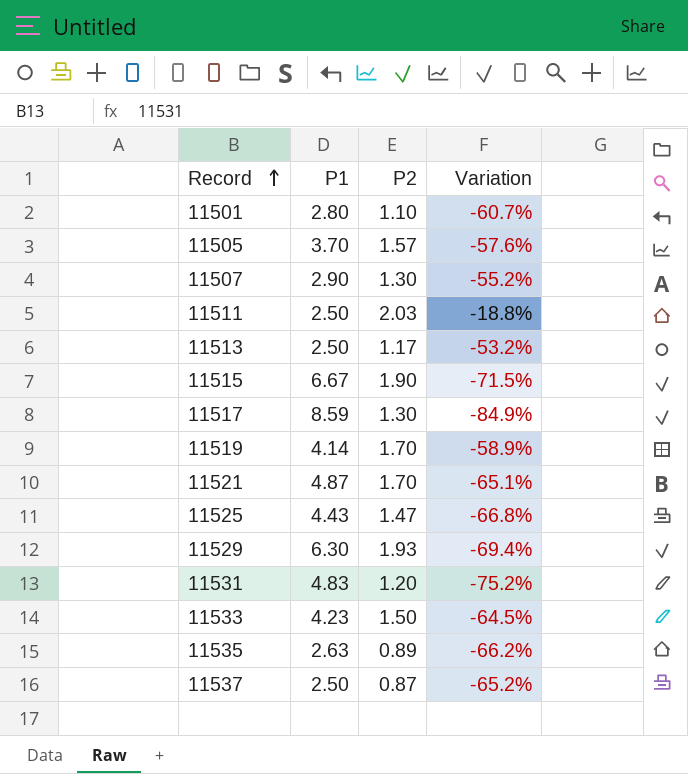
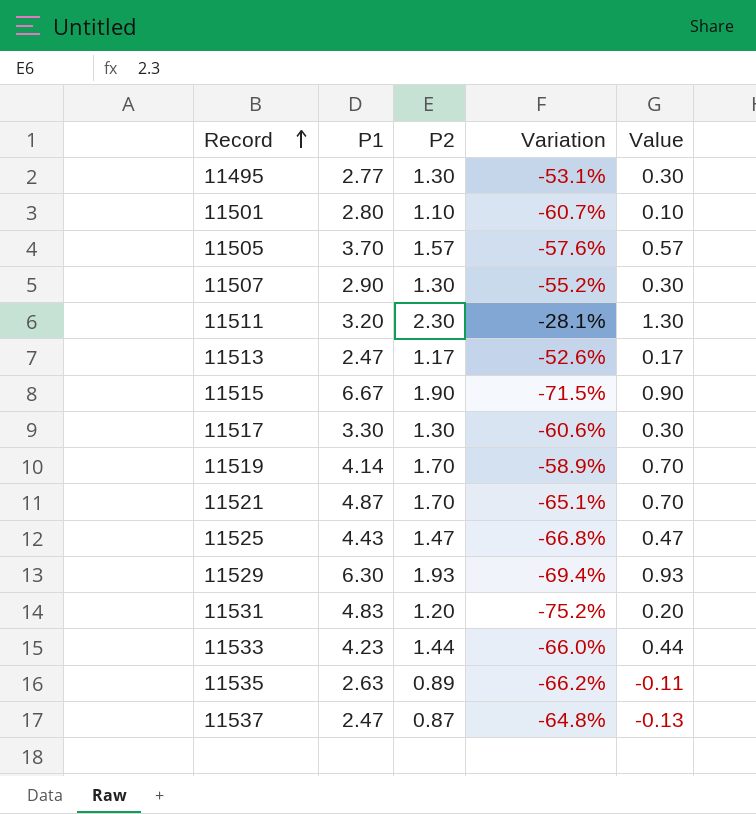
column Value | formula: none -> [P2] - 1
row 11495: none -> 2.77 | 1.30 | -53.1% | 0.30
11511 | P1: 2.50 -> 3.20
11511 | P2: 2.03 -> 2.30
11511 | Variation: -18.8% -> -28.1%
11513 | P1: 2.50 -> 2.47
11513 | Variation: -53.2% -> -52.6%
11517 | P1: 8.59 -> 3.30
11517 | Variation: -84.9% -> -60.6%
11533 | P2: 1.50 -> 1.44
11533 | Variation: -64.5% -> -66.0%
11537 | P1: 2.50 -> 2.47
11537 | Variation: -65.2% -> -64.8%

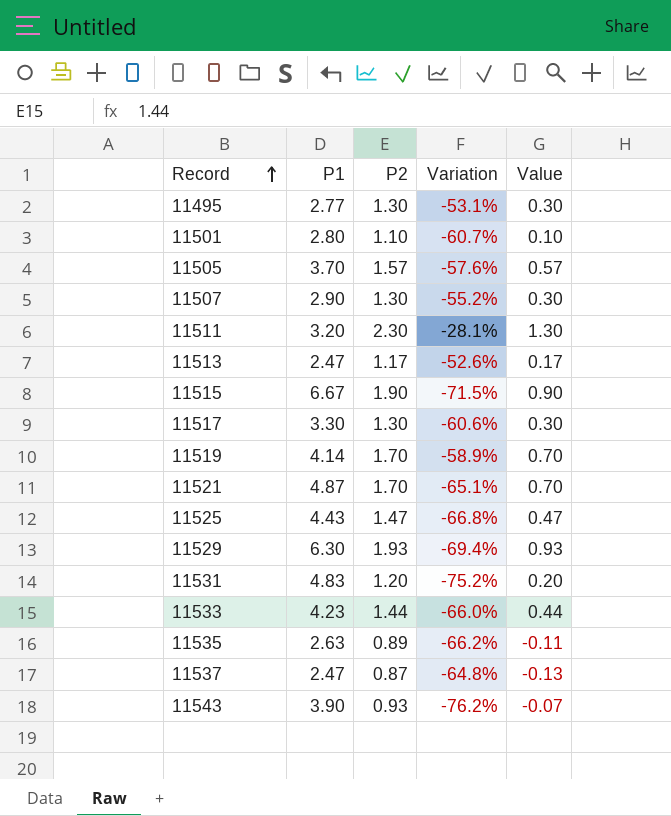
row 11543: none -> 3.90 | 0.93 | -76.2% | -0.07

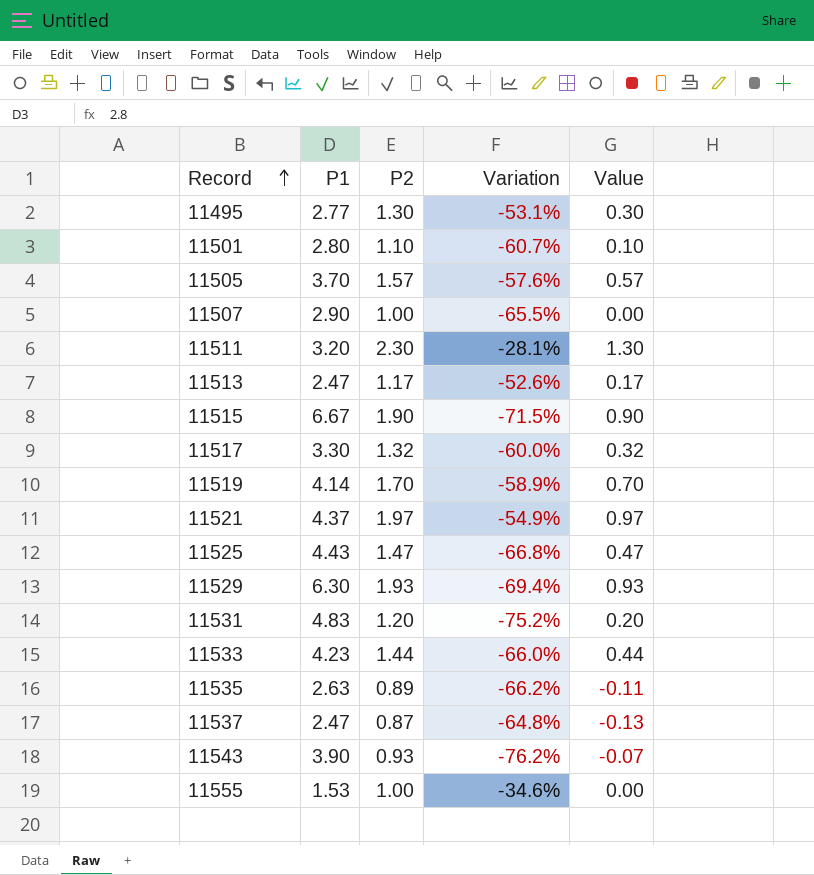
11507 | P2: 1.30 -> 1.00
11507 | Variation: -55.2% -> -65.5%
11507 | Value: 0.30 -> 0.00
11517 | P2: 1.30 -> 1.32
11517 | Variation: -60.6% -> -60.0%
11517 | Value: 0.30 -> 0.32
11521 | P1: 4.87 -> 4.37
11521 | P2: 1.70 -> 1.97
11521 | Variation: -65.1% -> -54.9%
11521 | Value: 0.70 -> 0.97
row 11555: none -> 1.53 | 1.00 | -34.6% | 0.00

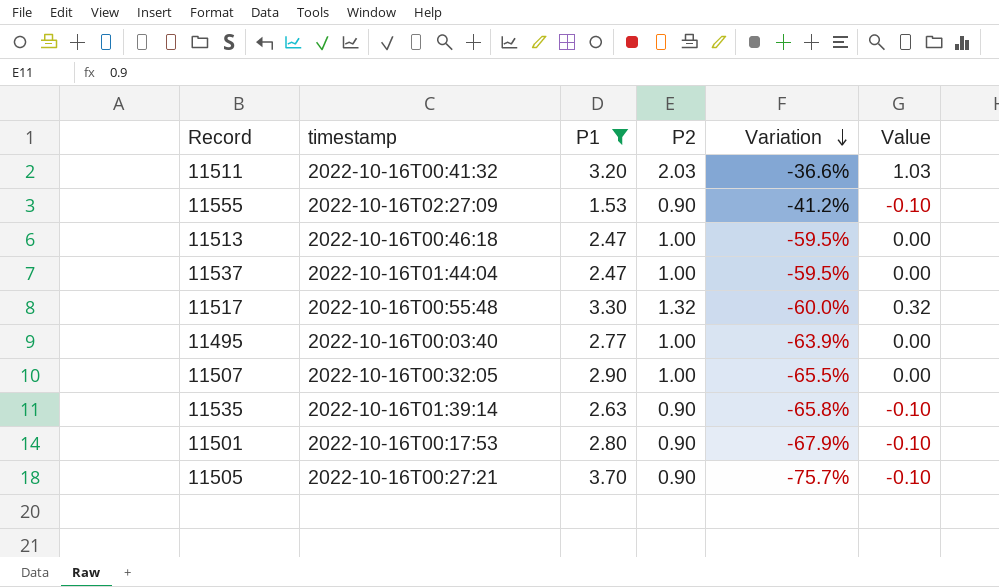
filter: none -> P1 <= 3.70
row order: Record ascending -> Variation descending
column timestamp | position: none -> 2
11511 | P2: 2.30 -> 2.03
11511 | Variation: -28.1% -> -36.6%
11511 | Value: 1.30 -> 1.03
11555 | P2: 1.00 -> 0.90
11555 | Variation: -34.6% -> -41.2%
11555 | Value: 0.00 -> -0.10
11513 | P2: 1.17 -> 1.00
11513 | Variation: -52.6% -> -59.5%
11513 | Value: 0.17 -> 0.00
11537 | P2: 0.87 -> 1.00
11537 | Variation: -64.8% -> -59.5%
11537 | Value: -0.13 -> 0.00
11495 | P2: 1.30 -> 1.00
11495 | Variation: -53.1% -> -63.9%
11495 | Value: 0.30 -> 0.00
11535 | P2: 0.89 -> 0.90
11535 | Variation: -66.2% -> -65.8%
11535 | Value: -0.11 -> -0.10
11501 | P2: 1.10 -> 0.90
11501 | Variation: -60.7% -> -67.9%
11501 | Value: 0.10 -> -0.10
11505 | P2: 1.57 -> 0.90
11505 | Variation: -57.6% -> -75.7%
11505 | Value: 0.57 -> -0.10

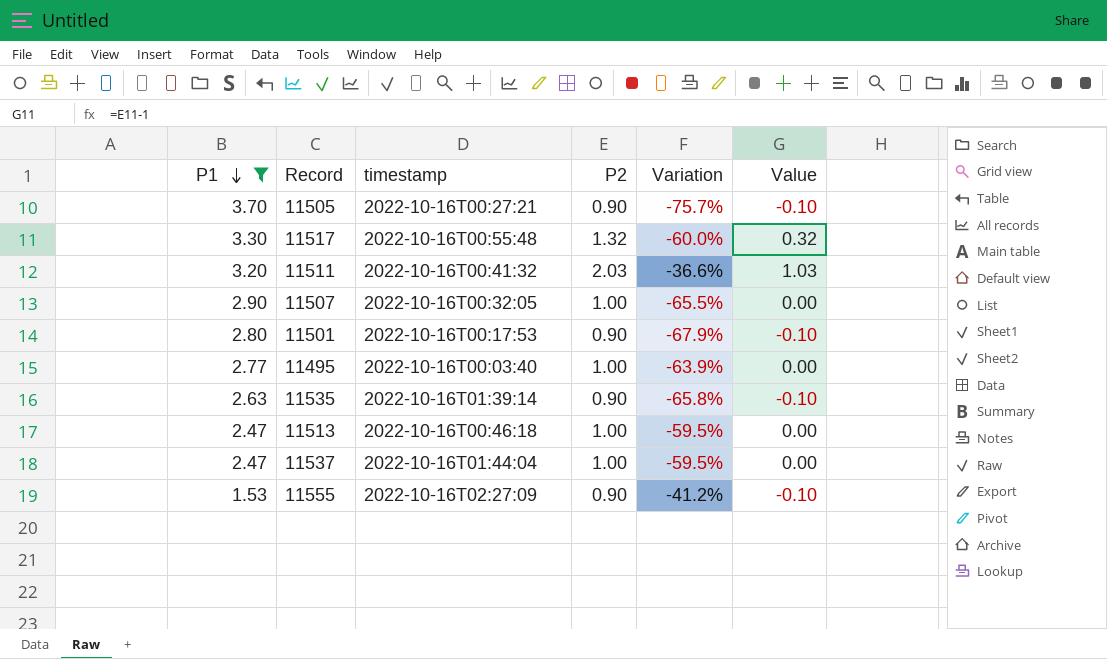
row order: Variation descending -> P1 descending
column P1 | position: 3 -> 1

